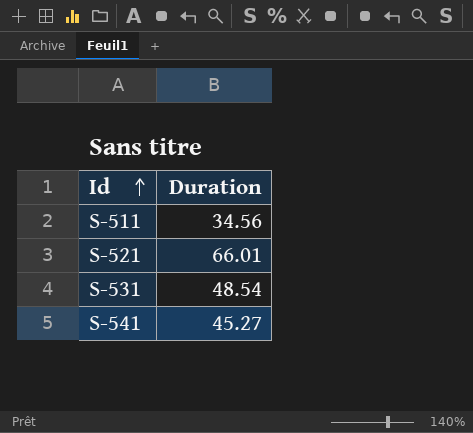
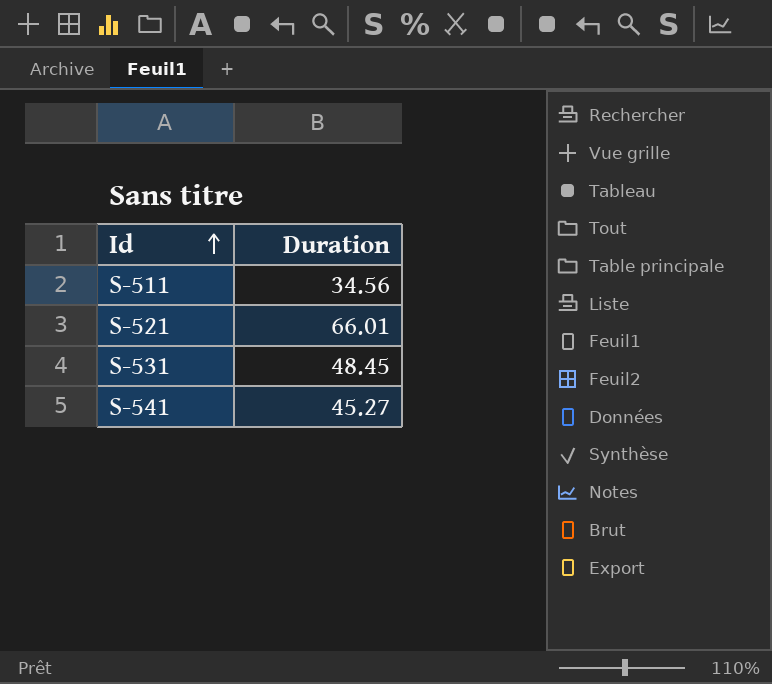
S-531 | Duration: 48.54 -> 48.45

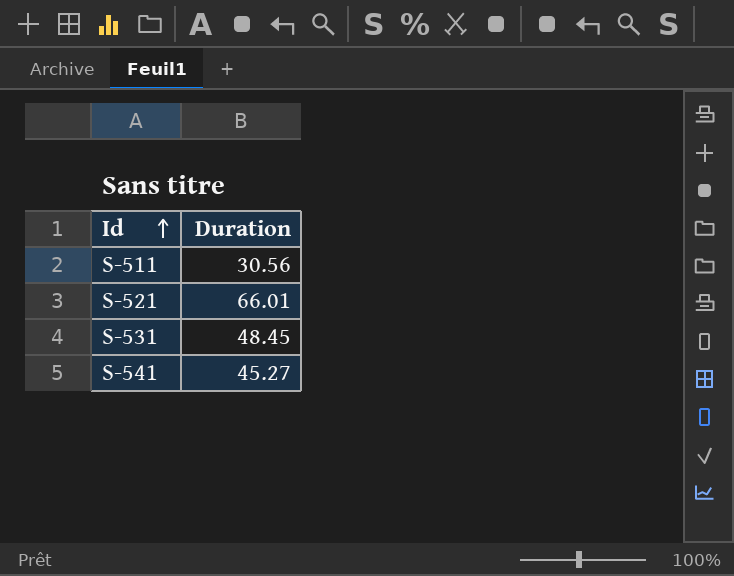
S-511 | Duration: 34.56 -> 30.56

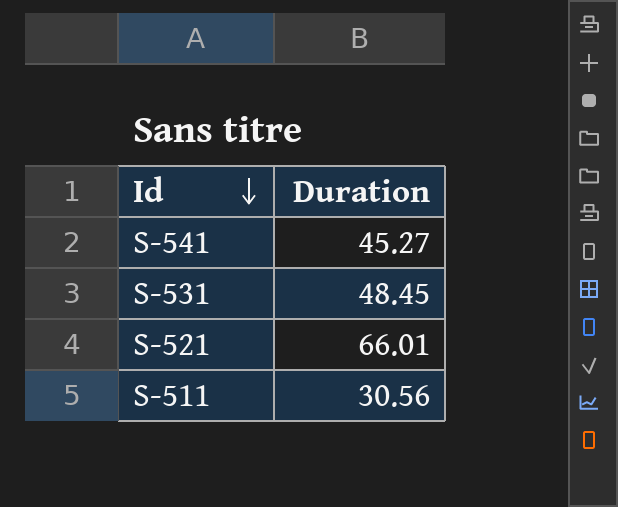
row order: Id ascending -> Id descending

